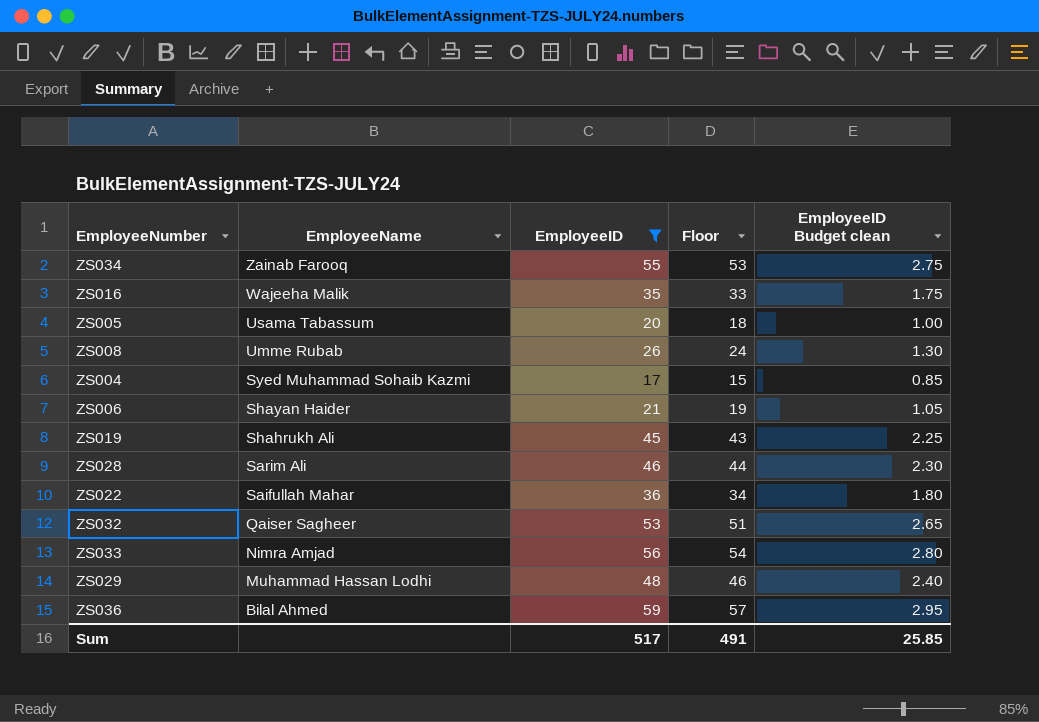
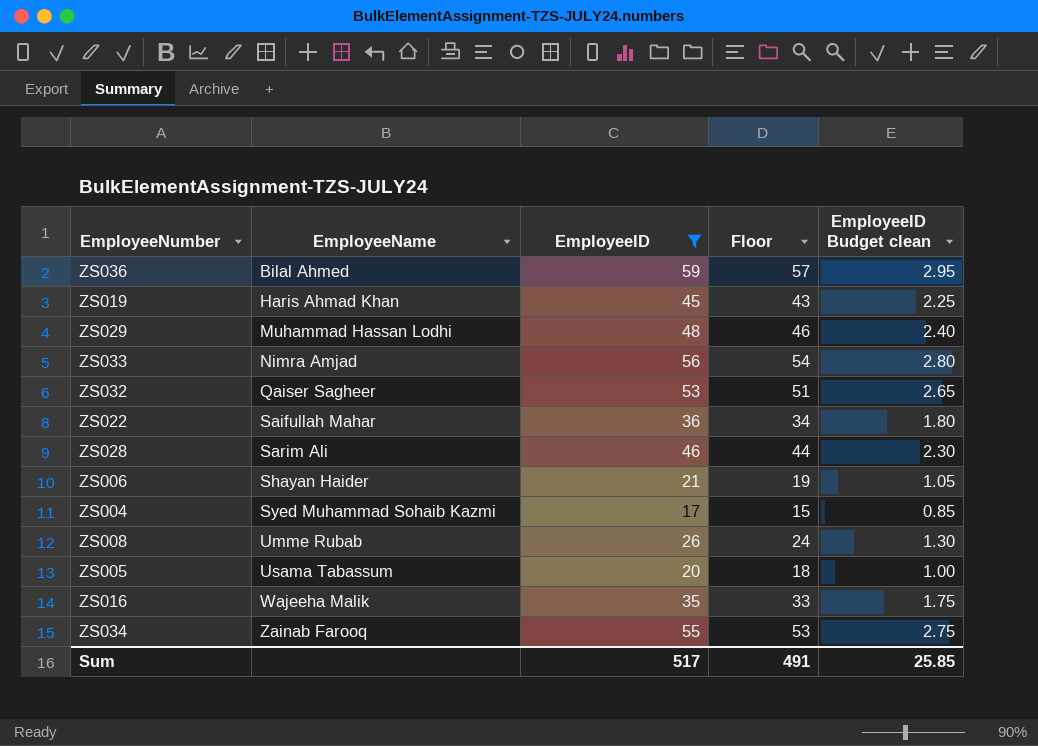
row order: EmployeeName descending -> EmployeeName ascending
ZS019 | EmployeeName: Shahrukh Ali -> Haris Ahmad Khan

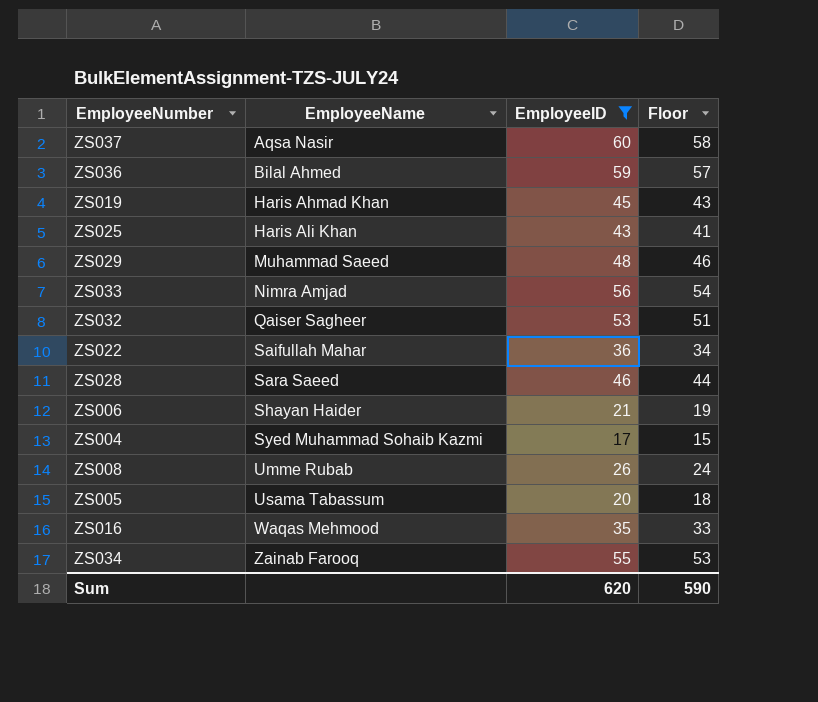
column EmployeeID Budget clean | formula: [EmployeeID] * 0.05 -> none
row ZS037: none -> Aqsa Nasir | 60 | 58
row ZS025: none -> Haris Ali Khan | 43 | 41
ZS029 | EmployeeName: Muhammad Hassan Lodhi -> Muhammad Saeed
ZS028 | EmployeeName: Sarim Ali -> Sara Saeed
ZS016 | EmployeeName: Wajeeha Malik -> Waqas Mehmood
Sum | EmployeeID: 517 -> 620
Sum | Floor: 491 -> 590

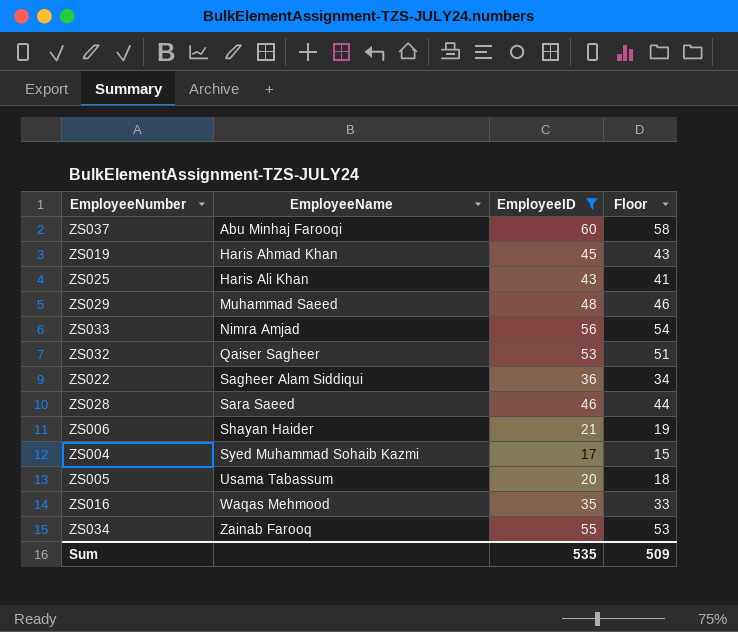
row ZS036: Bilal Ahmed | 59 | 57 -> none
row ZS008: Umme Rubab | 26 | 24 -> none
ZS037 | EmployeeName: Aqsa Nasir -> Abu Minhaj Farooqi
ZS022 | EmployeeName: Saifullah Mahar -> Sagheer Alam Siddiqui
Sum | EmployeeID: 620 -> 535
Sum | Floor: 590 -> 509

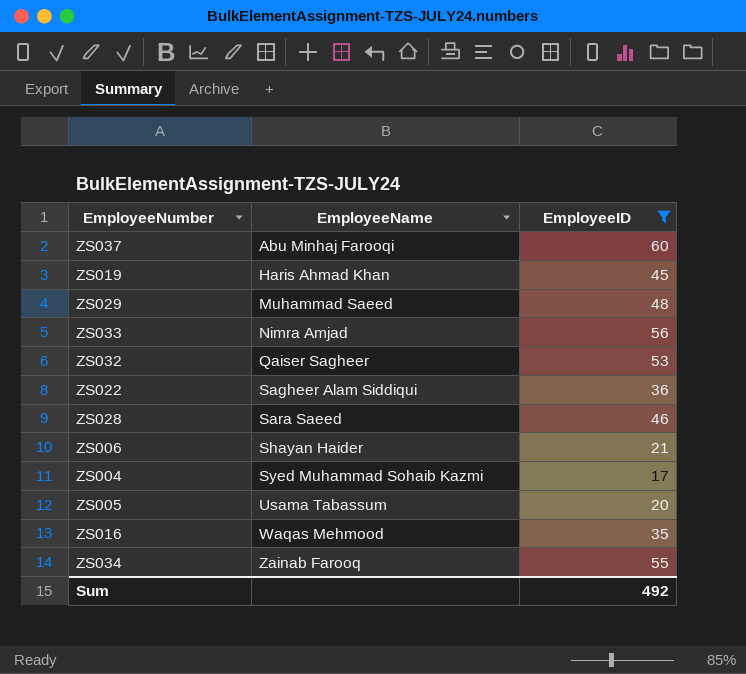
column Floor | formula: [EmployeeID] - 2 -> none
row ZS025: Haris Ali Khan | 43 | 41 -> none
Sum | EmployeeID: 535 -> 492

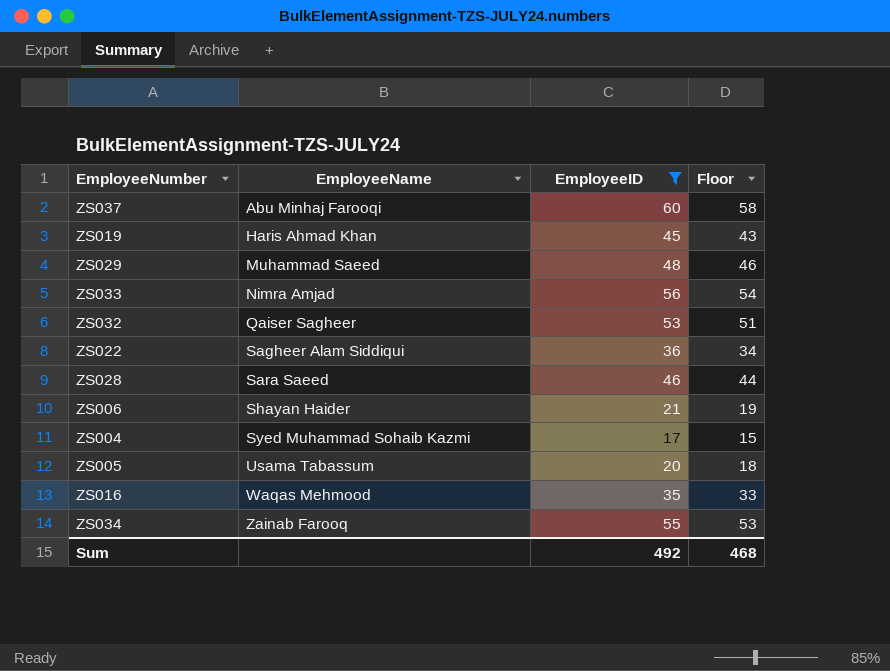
column Floor | formula: none -> [EmployeeID] - 2

